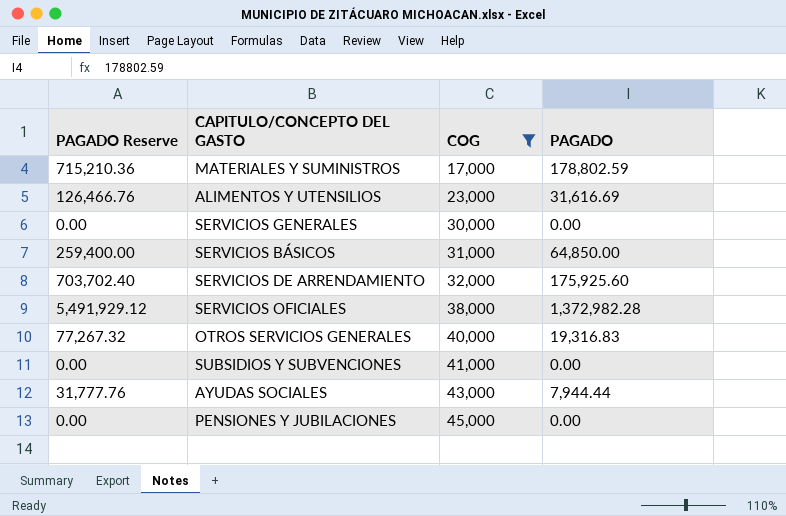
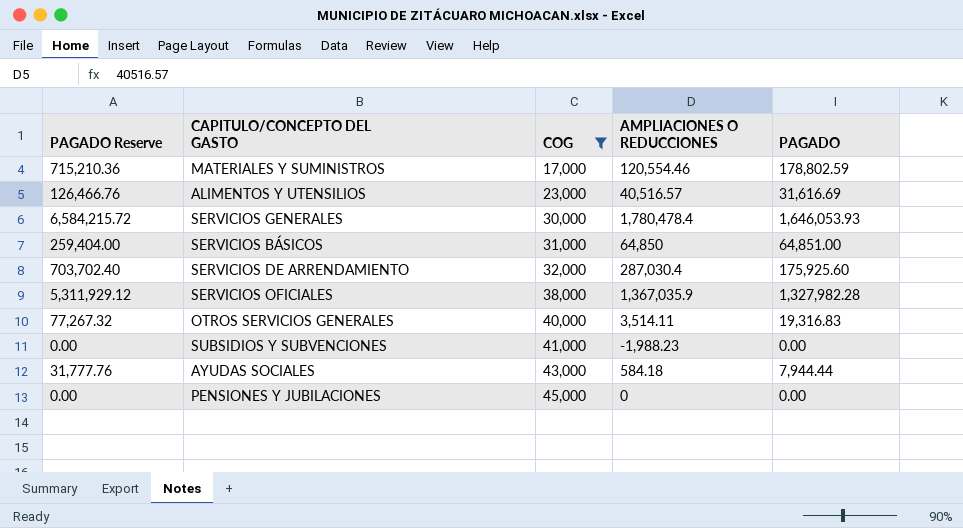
column AMPLIACIONES O REDUCCIONES | position: none -> 4
SERVICIOS GENERALES | PAGADO Reserve: 0.00 -> 6,584,215.72
SERVICIOS GENERALES | PAGADO: 0.00 -> 1,646,053.93
SERVICIOS BÁSICOS | PAGADO Reserve: 259,400.00 -> 259,404.00
SERVICIOS BÁSICOS | PAGADO: 64,850.00 -> 64,851.00
SERVICIOS OFICIALES | PAGADO Reserve: 5,491,929.12 -> 5,311,929.12
SERVICIOS OFICIALES | PAGADO: 1,372,982.28 -> 1,327,982.28

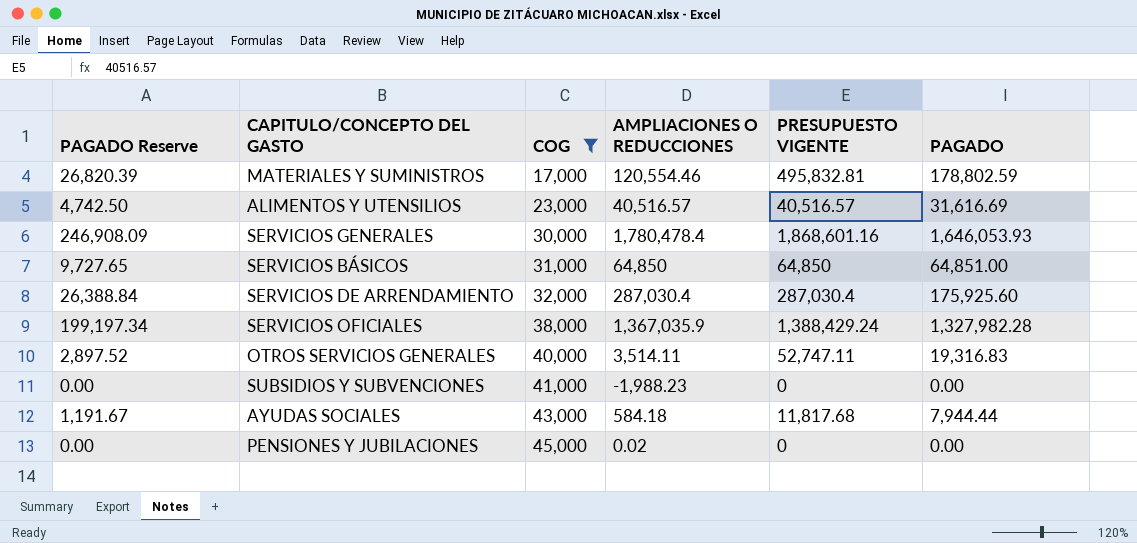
column PAGADO Reserve | formula: [PAGADO] * 4 -> [PAGADO] * 0.15
column PRESUPUESTO VIGENTE | position: none -> 5
PENSIONES Y JUBILACIONES | AMPLIACIONES O REDUCCIONES: 0 -> 0.02

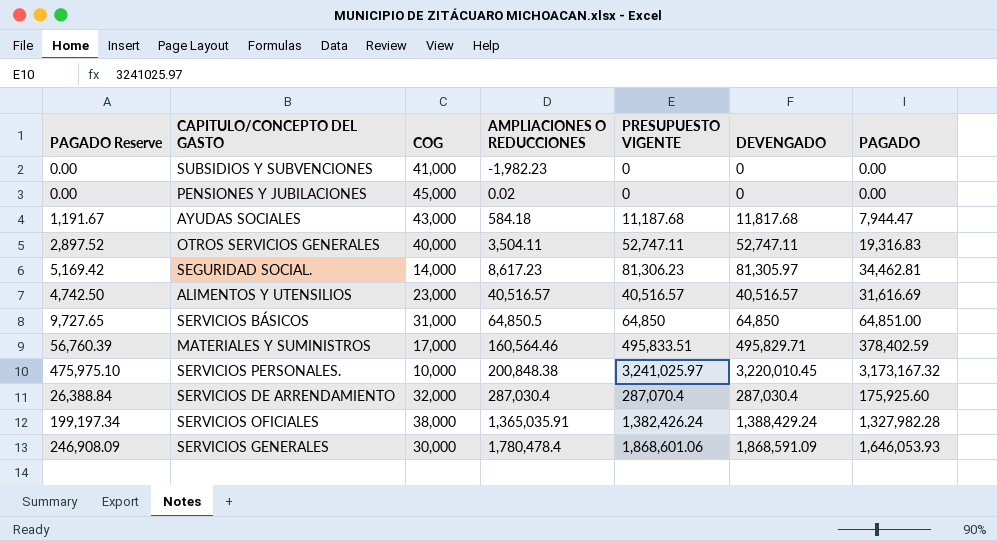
filter: COG >= 17,000 -> none
row order: COG ascending -> AMPLIACIONES O REDUCCIONES ascending
column DEVENGADO | position: none -> 6
SUBSIDIOS Y SUBVENCIONES | AMPLIACIONES O REDUCCIONES: -1,988.23 -> -1,982.23
AYUDAS SOCIALES | PRESUPUESTO VIGENTE: 11,817.68 -> 11,187.68
AYUDAS SOCIALES | PAGADO: 7,944.44 -> 7,944.47
OTROS SERVICIOS GENERALES | AMPLIACIONES O REDUCCIONES: 3,514.11 -> 3,504.11
SERVICIOS BÁSICOS | AMPLIACIONES O REDUCCIONES: 64,850 -> 64,850.5
MATERIALES Y SUMINISTROS | PAGADO Reserve: 26,820.39 -> 56,760.39
MATERIALES Y SUMINISTROS | AMPLIACIONES O REDUCCIONES: 120,554.46 -> 160,564.46
MATERIALES Y SUMINISTROS | PRESUPUESTO VIGENTE: 495,832.81 -> 495,833.51
MATERIALES Y SUMINISTROS | PAGADO: 178,802.59 -> 378,402.59
SERVICIOS DE ARRENDAMIENTO | PRESUPUESTO VIGENTE: 287,030.4 -> 287,070.4
SERVICIOS OFICIALES | AMPLIACIONES O REDUCCIONES: 1,367,035.9 -> 1,365,035.91
SERVICIOS OFICIALES | PRESUPUESTO VIGENTE: 1,388,429.24 -> 1,382,426.24
SERVICIOS GENERALES | PRESUPUESTO VIGENTE: 1,868,601.16 -> 1,868,601.06

